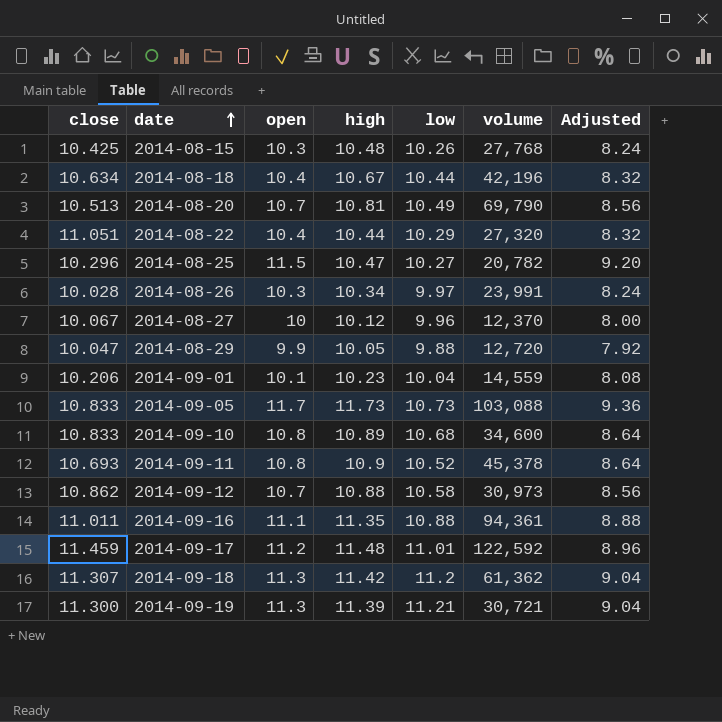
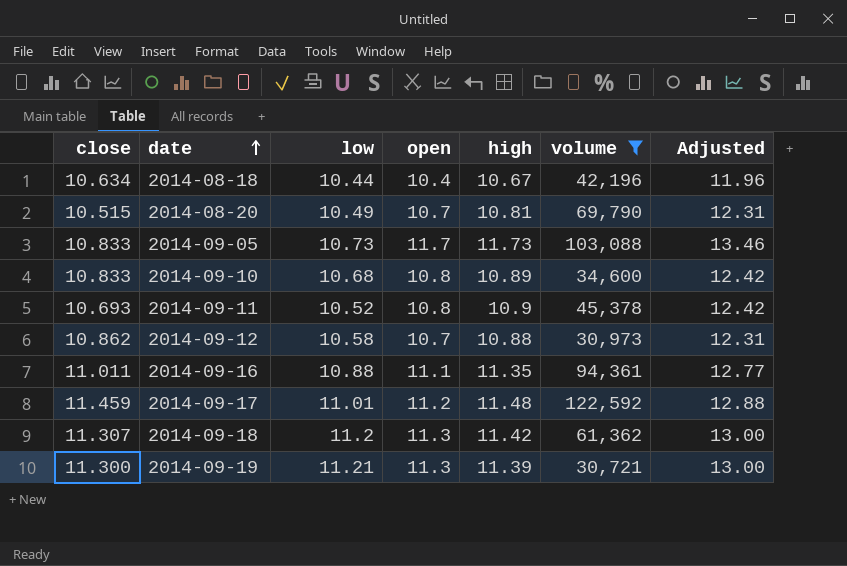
filter: none -> volume >= 30,721
column low | position: 5 -> 3
column Adjusted | formula: [open] * 0.8 -> [open] * 1.15
2014-08-20 | close: 10.513 -> 10.515

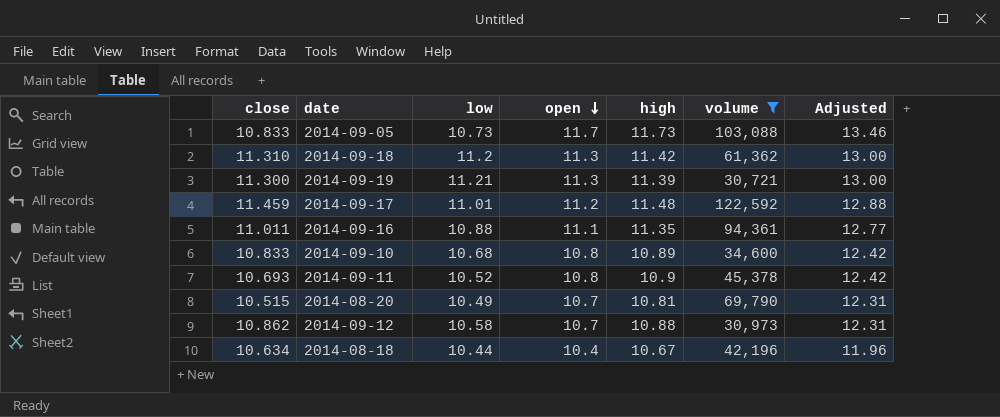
row order: date ascending -> open descending
2014-09-18 | close: 11.307 -> 11.310

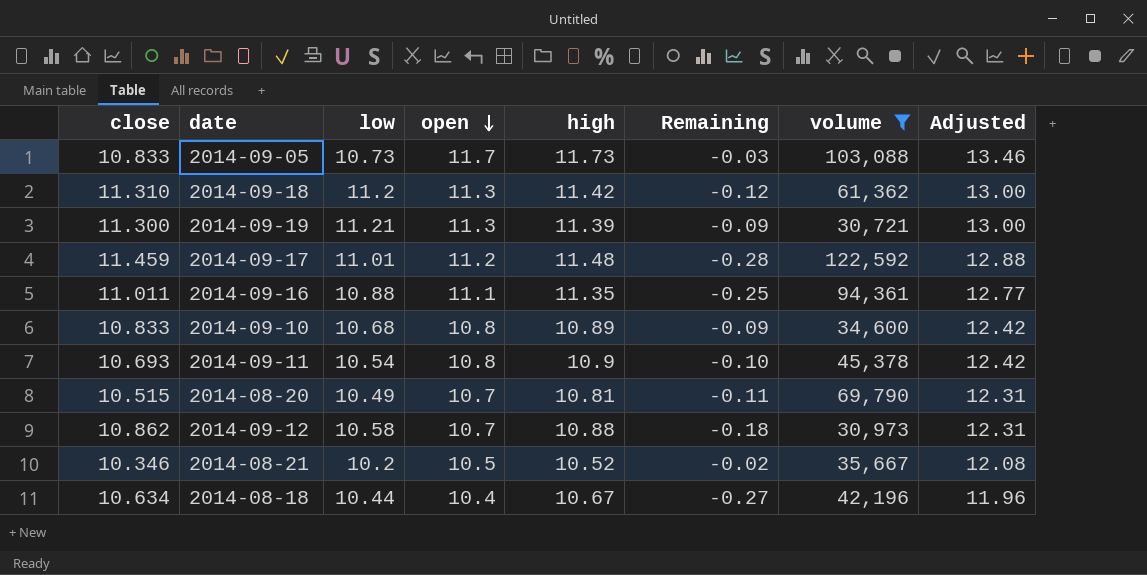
column Remaining | formula: none -> [open] - [high]
2014-09-11 | low: 10.52 -> 10.54
row 2014-08-21: none -> 10.346 | 10.2 | 10.5 | 10.52 | -0.02 | 35,667 | 12.08

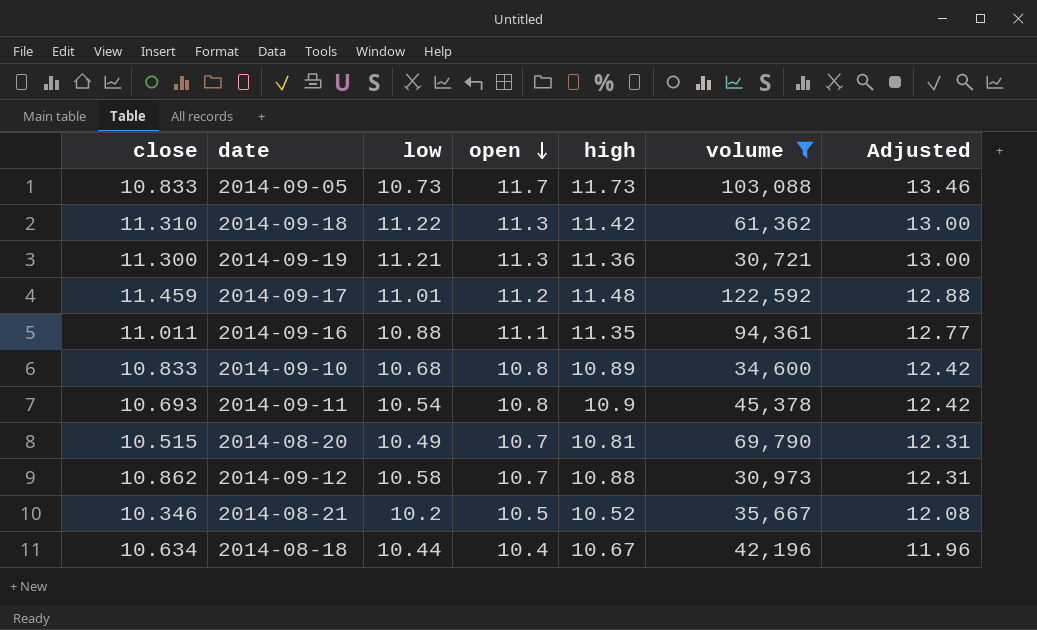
column Remaining | formula: [open] - [high] -> none
2014-09-18 | low: 11.2 -> 11.22
2014-09-19 | high: 11.39 -> 11.36

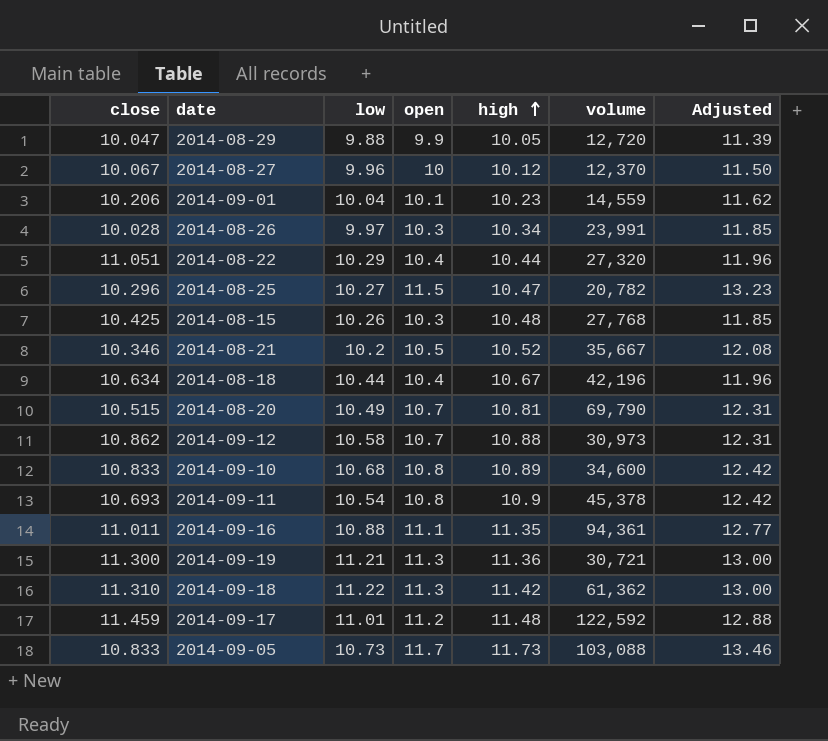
filter: volume >= 30,721 -> none
row order: open descending -> high ascending

